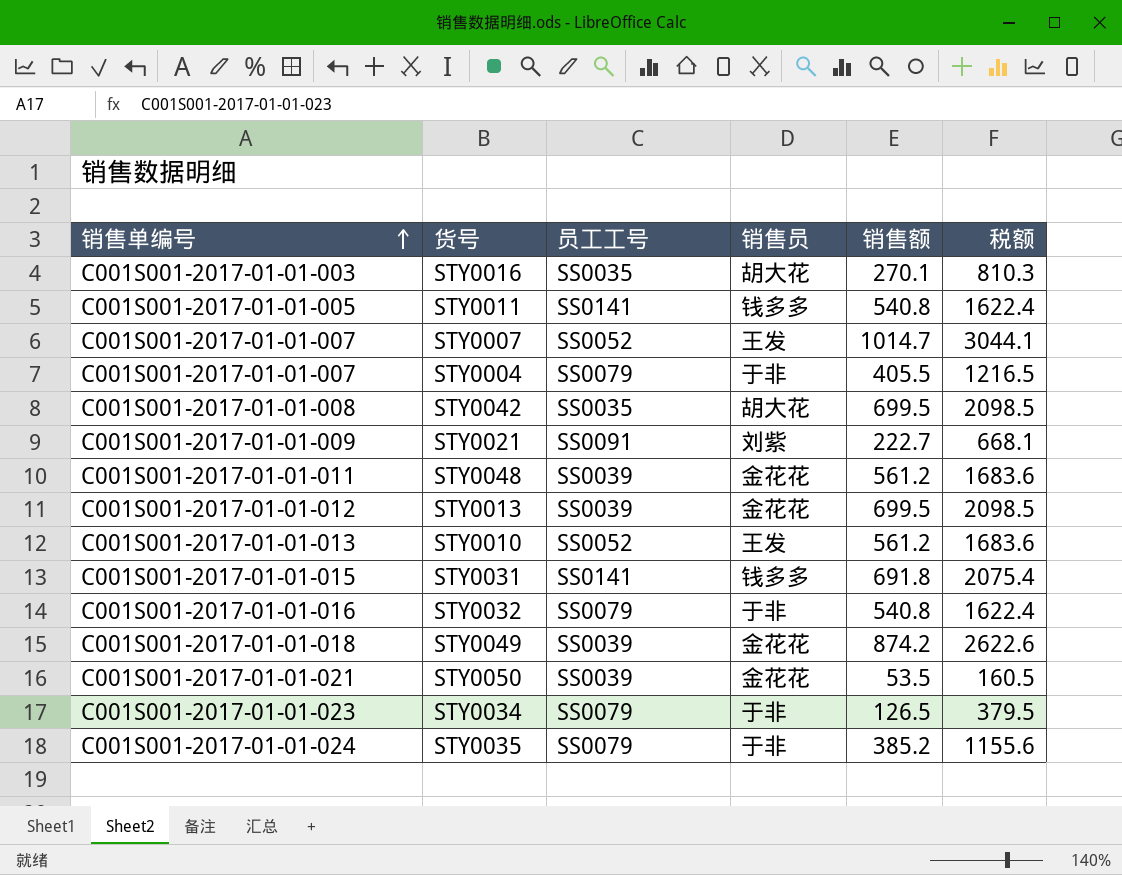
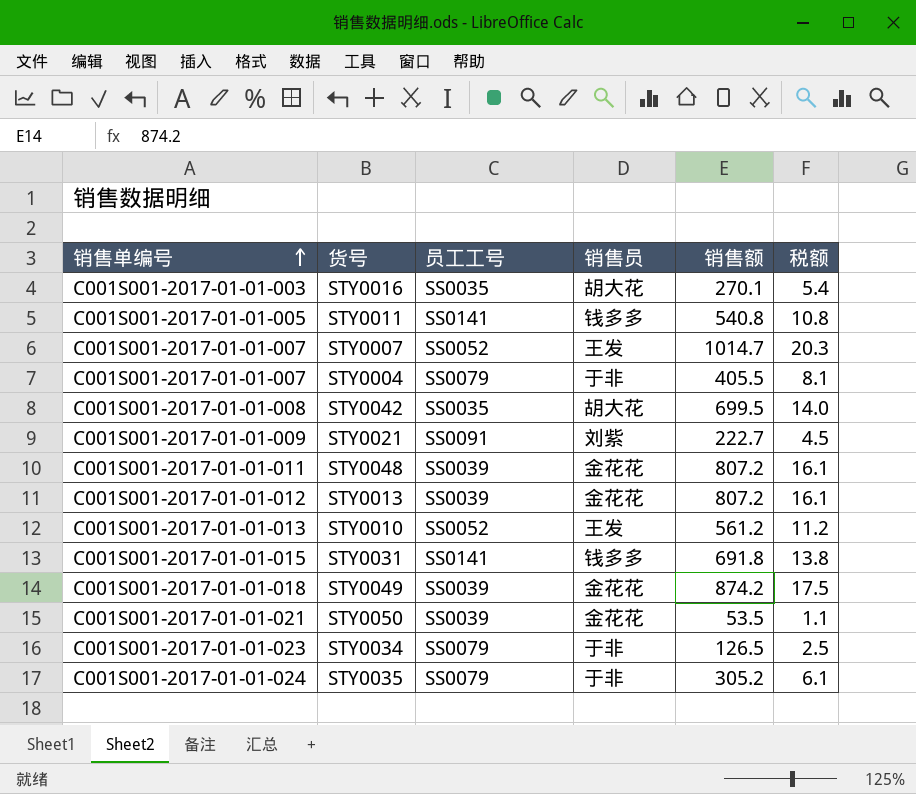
column 税额 | formula: [销售额] * 3 -> [销售额] * 0.02
row STY0032: C001S001-2017-01-01-016 | SS0079 | 于非 | 540.8 | 1622.4 -> none
STY0048 | 销售额: 561.2 -> 807.2
STY0013 | 销售额: 699.5 -> 807.2
STY0035 | 销售额: 385.2 -> 305.2

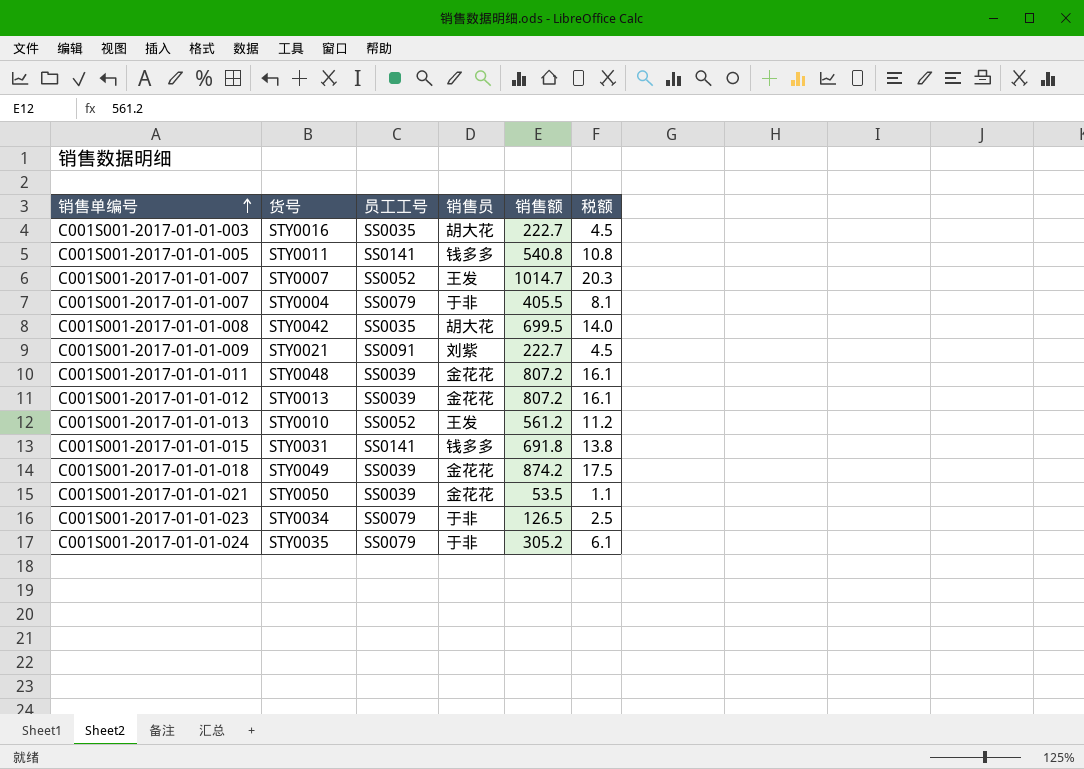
STY0016 | 销售额: 270.1 -> 222.7
STY0016 | 税额: 5.4 -> 4.5

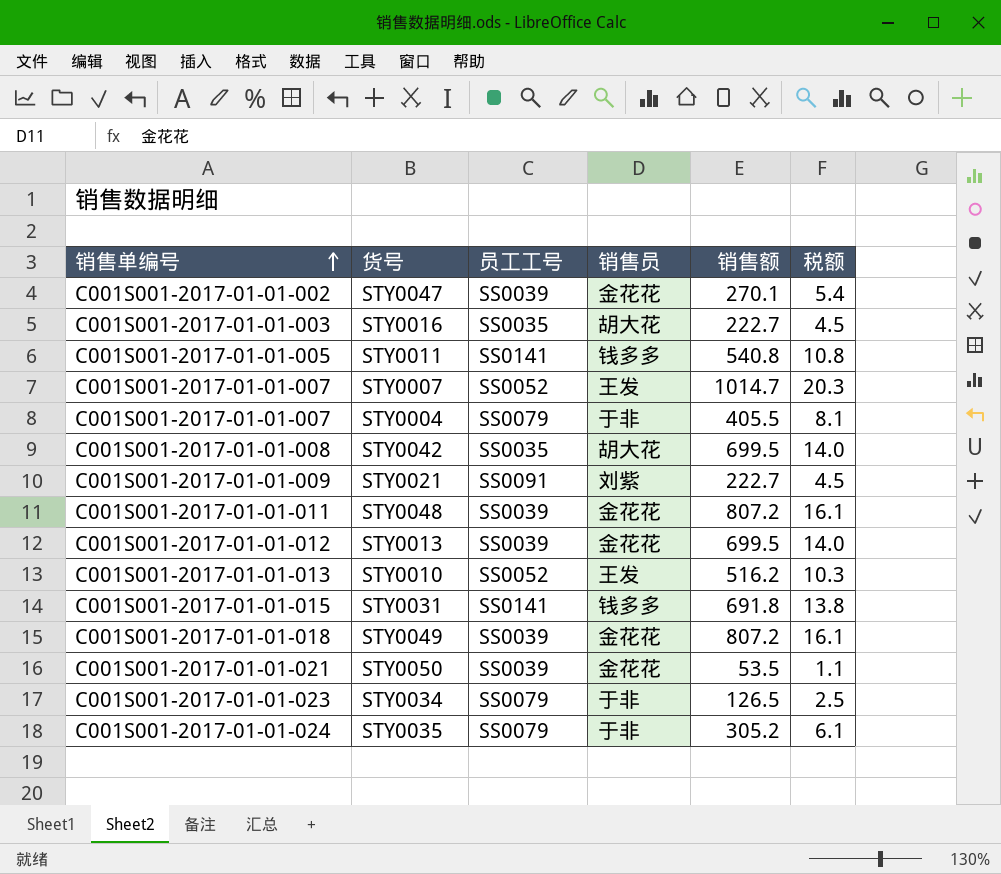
row STY0047: none -> C001S001-2017-01-01-002 | SS0039 | 金花花 | 270.1 | 5.4
STY0013 | 销售额: 807.2 -> 699.5
STY0013 | 税额: 16.1 -> 14.0
STY0010 | 销售额: 561.2 -> 516.2
STY0010 | 税额: 11.2 -> 10.3
STY0049 | 销售额: 874.2 -> 807.2
STY0049 | 税额: 17.5 -> 16.1

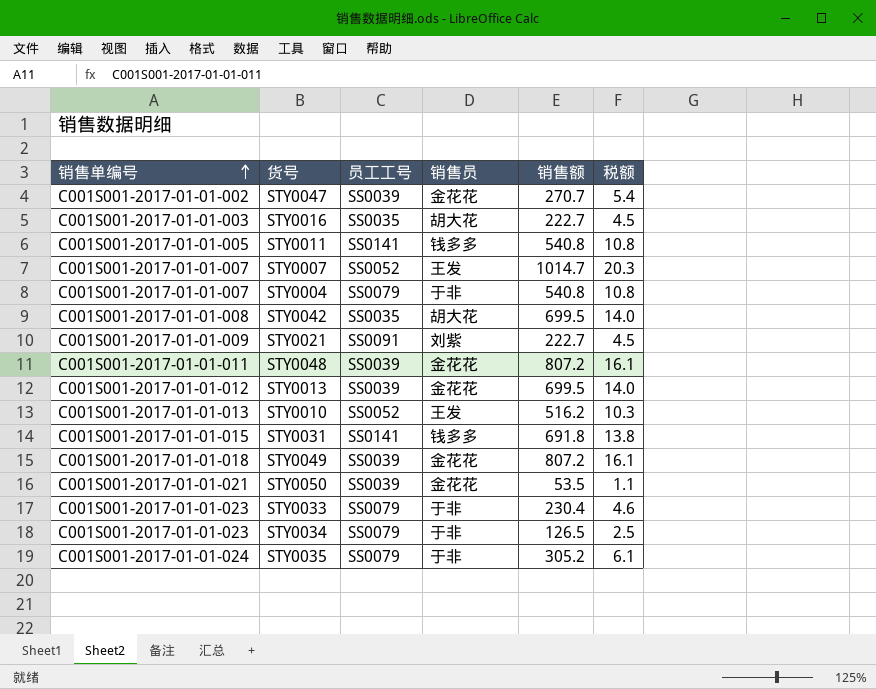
STY0047 | 销售额: 270.1 -> 270.7
STY0004 | 销售额: 405.5 -> 540.8
STY0004 | 税额: 8.1 -> 10.8
row STY0033: none -> C001S001-2017-01-01-023 | SS0079 | 于非 | 230.4 | 4.6

